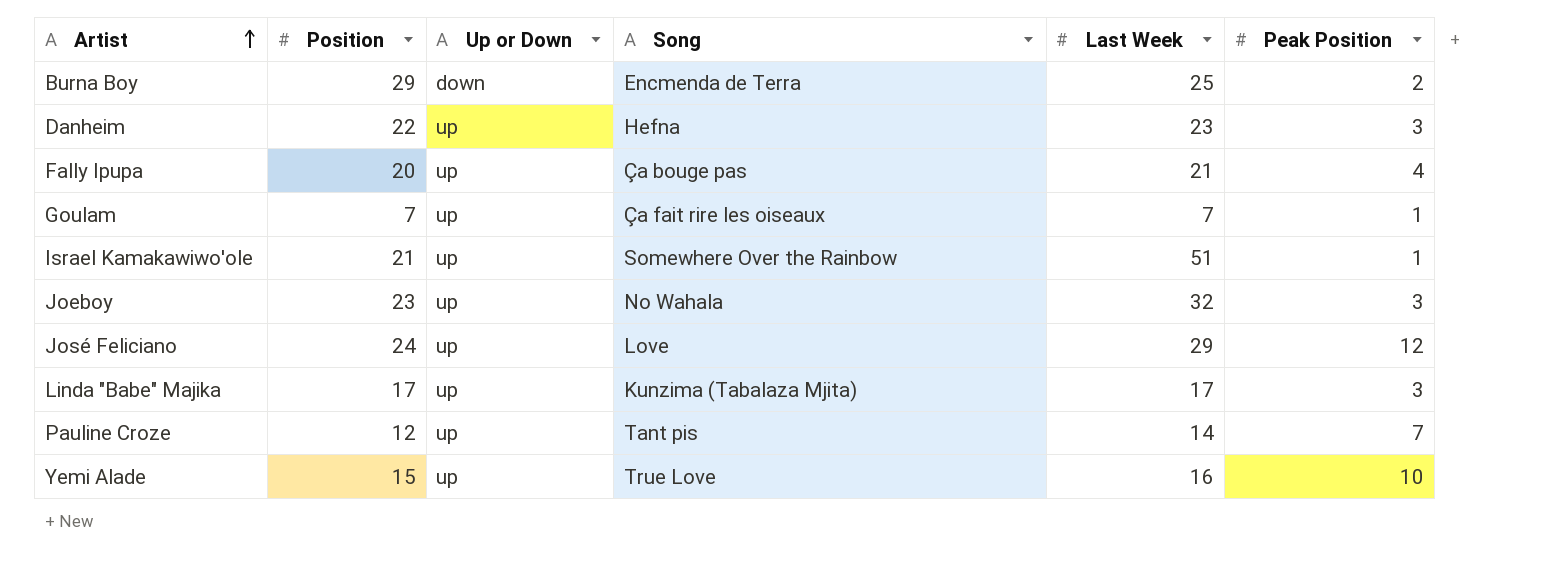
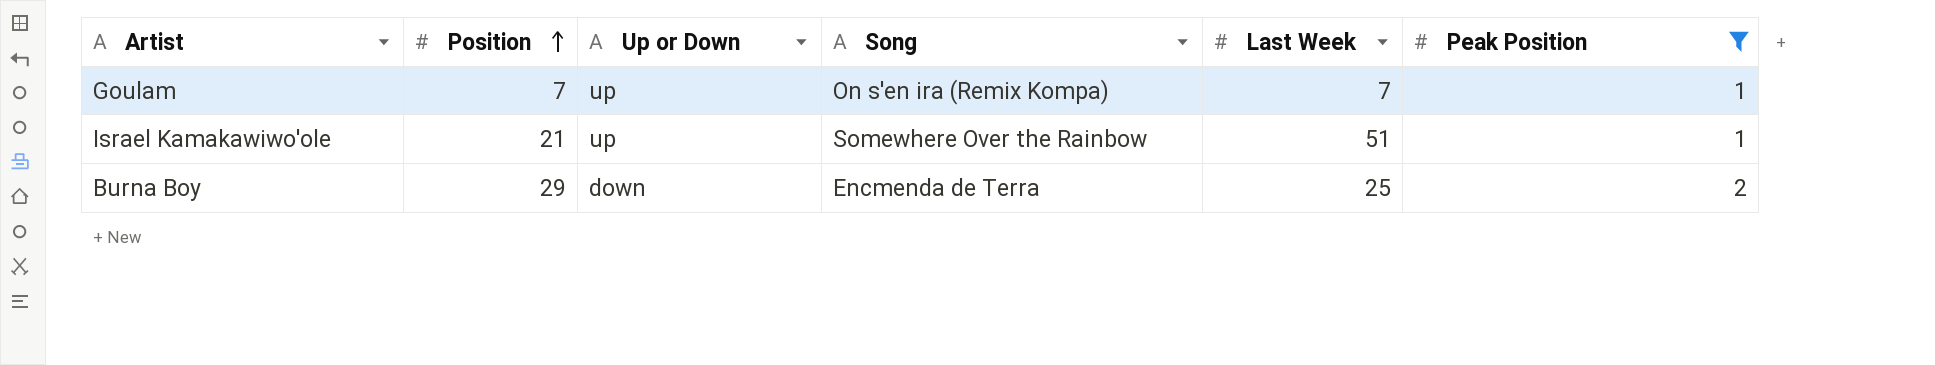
filter: none -> Peak Position <= 2
row order: Artist ascending -> Position ascending
Goulam | Song: Ça fait rire les oiseaux -> On s'en ira (Remix Kompa)

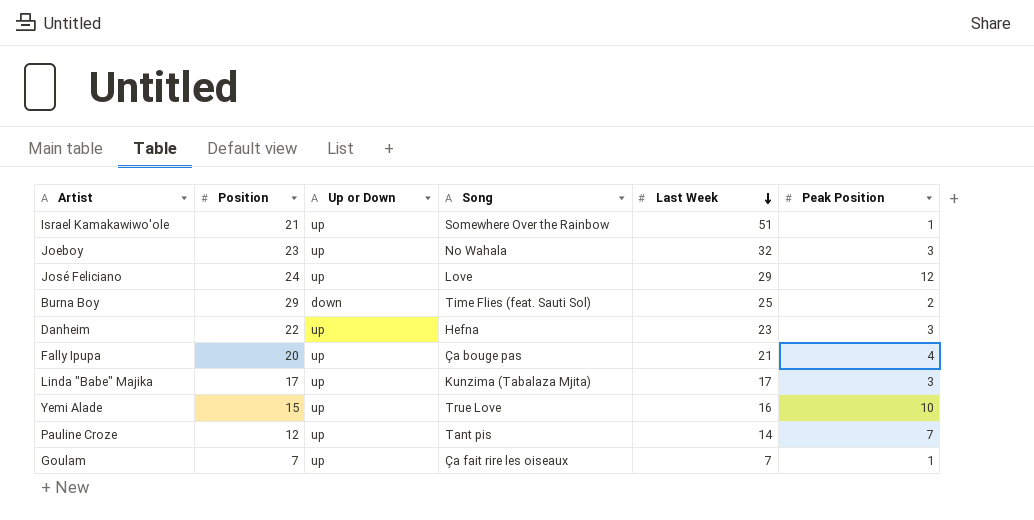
filter: Peak Position <= 2 -> none
row order: Position ascending -> Last Week descending
Burna Boy | Song: Encmenda de Terra -> Time Flies (feat. Sauti Sol)
Goulam | Song: On s'en ira (Remix Kompa) -> Ça fait rire les oiseaux

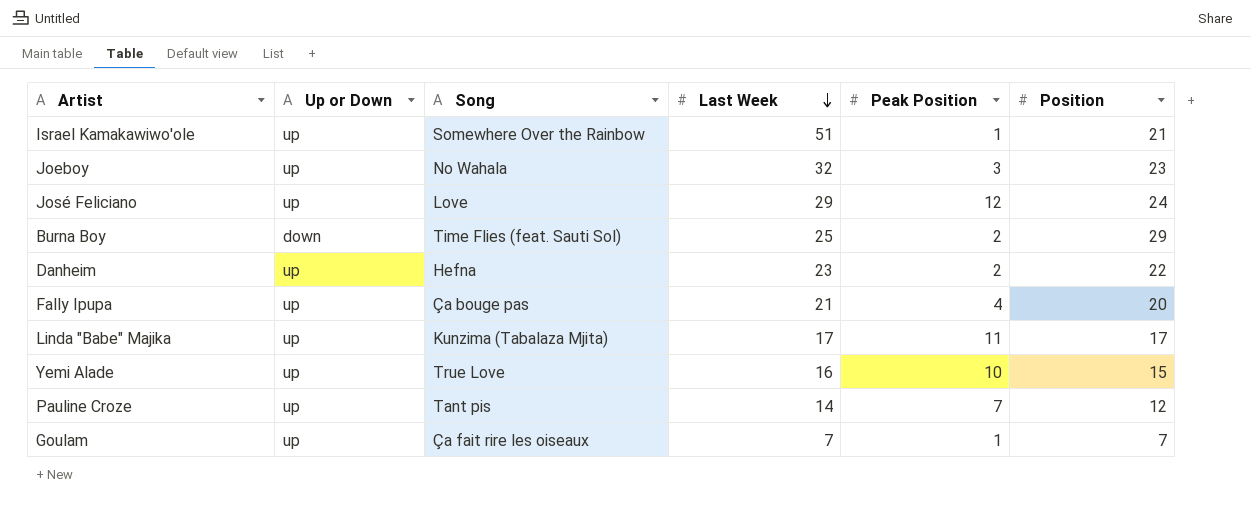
column Position | position: 2 -> 6
Danheim | Peak Position: 3 -> 2
Linda "Babe" Majika | Peak Position: 3 -> 11

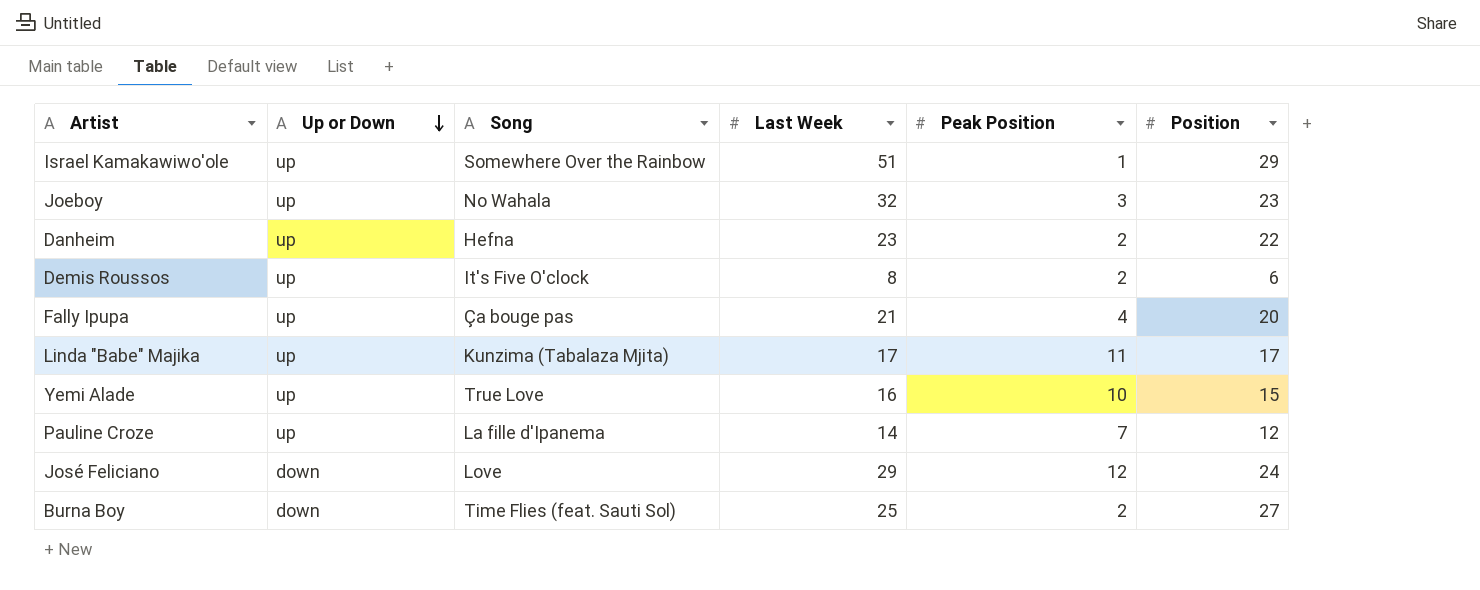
row order: Last Week descending -> Up or Down descending
row Goulam: up | Ça fait rire les oiseaux | 7 | 1 | 7 -> none
Israel Kamakawiwo'ole | Position: 21 -> 29
row Demis Roussos: none -> up | It's Five O'clock | 8 | 2 | 6
Pauline Croze | Song: Tant pis -> La fille d'Ipanema
José Feliciano | Up or Down: up -> down
Burna Boy | Position: 29 -> 27

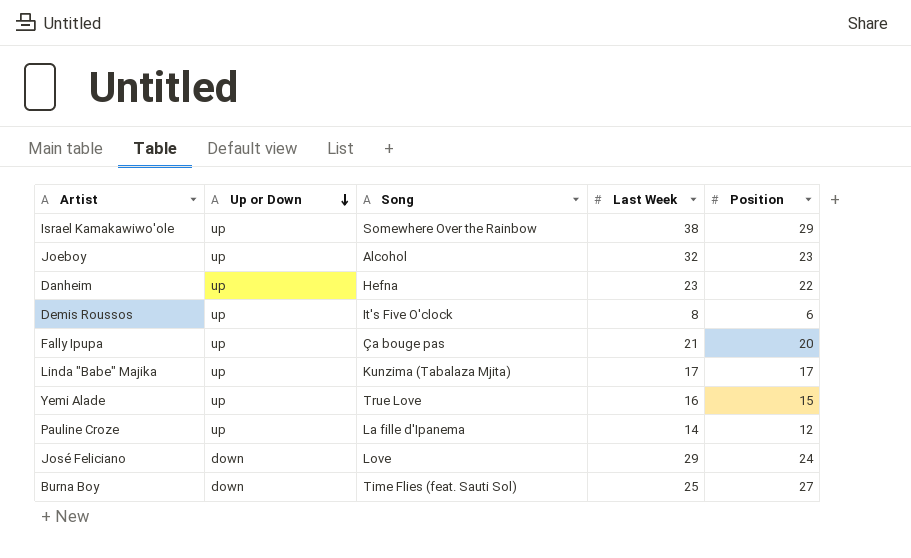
column Peak Position | position: 5 -> none
Israel Kamakawiwo'ole | Last Week: 51 -> 38
Joeboy | Song: No Wahala -> Alcohol

